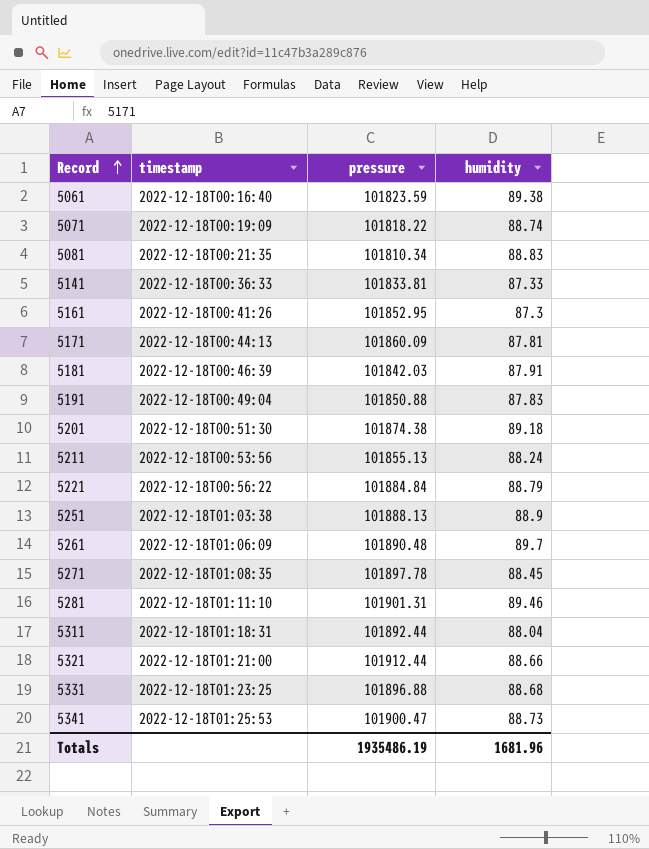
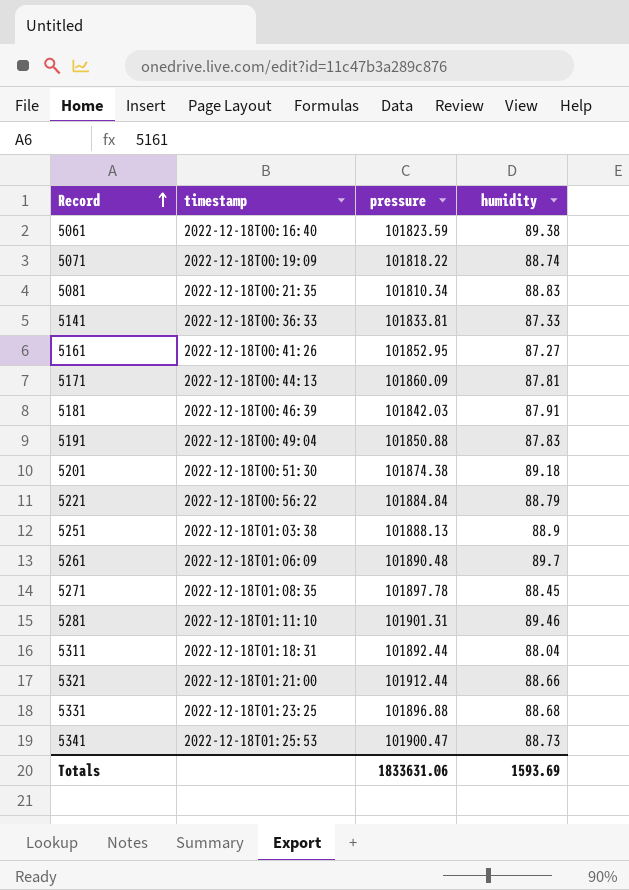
row 5211: 2022-12-18T00:53:56 | 101855.13 | 88.24 -> none
5161 | humidity: 87.3 -> 87.27
Totals | pressure: 1935486.19 -> 1833631.06
Totals | humidity: 1681.96 -> 1593.69

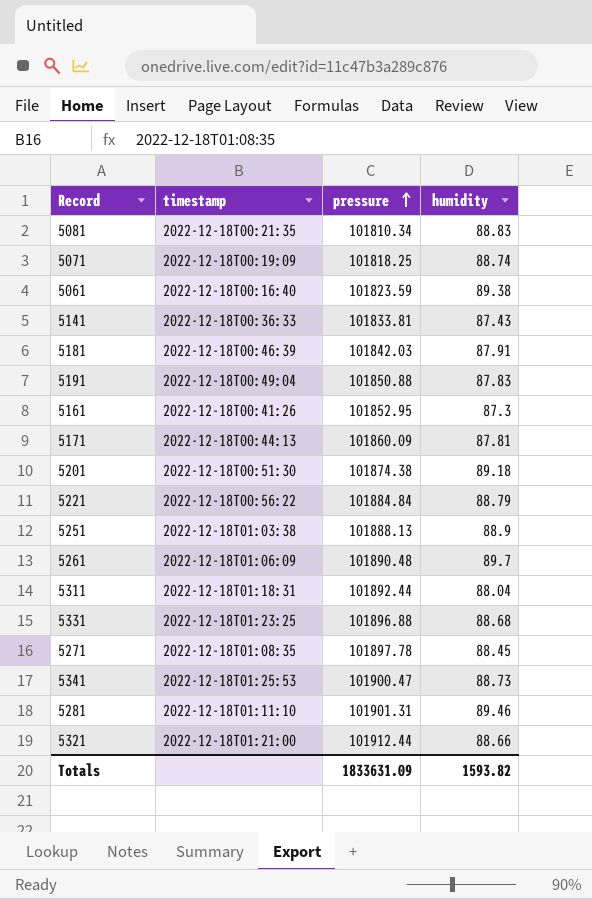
row order: Record ascending -> pressure ascending
5071 | pressure: 101818.22 -> 101818.25
5141 | humidity: 87.33 -> 87.43
5161 | humidity: 87.27 -> 87.3
Totals | pressure: 1833631.06 -> 1833631.09
Totals | humidity: 1593.69 -> 1593.82

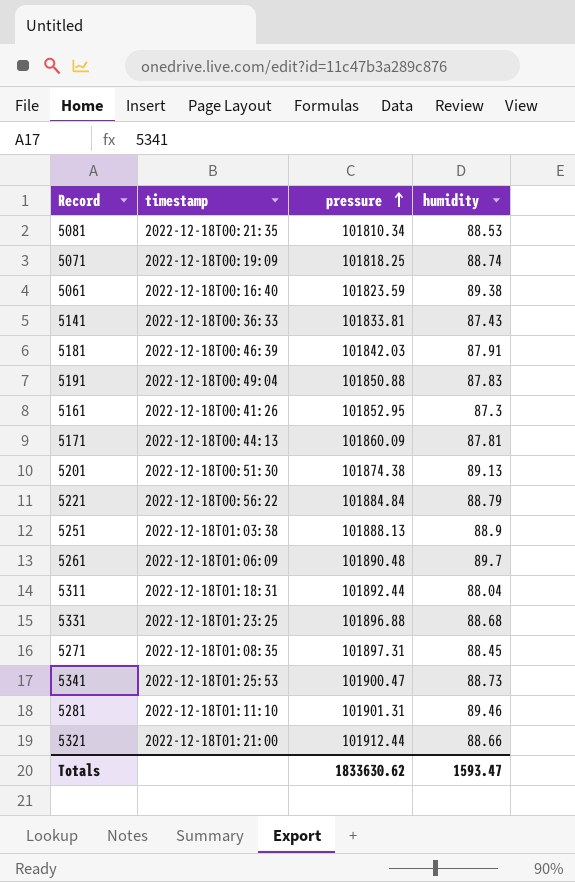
5081 | humidity: 88.83 -> 88.53
5201 | humidity: 89.18 -> 89.13
5271 | pressure: 101897.78 -> 101897.31
Totals | pressure: 1833631.09 -> 1833630.62
Totals | humidity: 1593.82 -> 1593.47

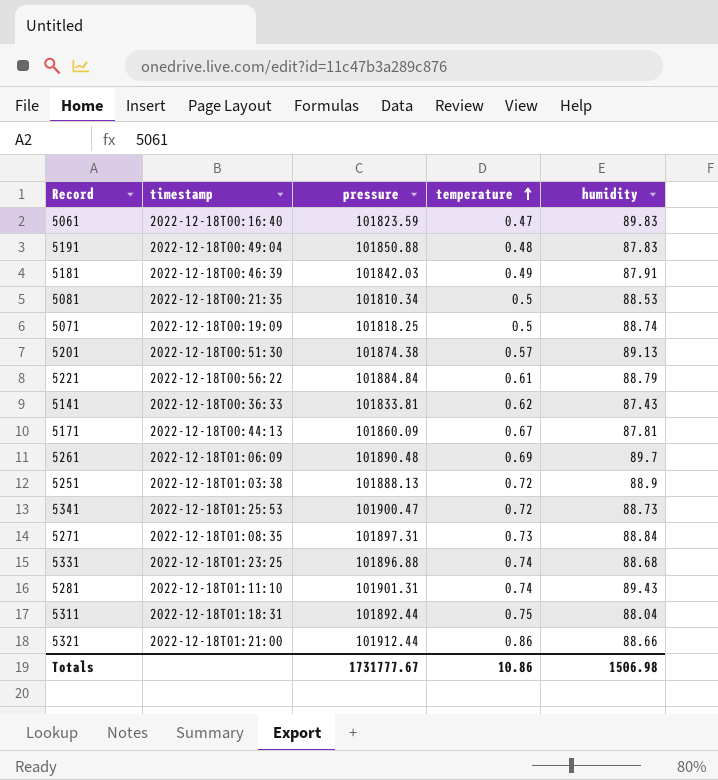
row order: pressure ascending -> temperature ascending
column temperature | position: none -> 4
row 5161: 2022-12-18T00:41:26 | 101852.95 | 87.3 -> none
5061 | humidity: 89.38 -> 89.83
5271 | humidity: 88.45 -> 88.84
5281 | humidity: 89.46 -> 89.43
Totals | pressure: 1833630.62 -> 1731777.67
Totals | humidity: 1593.47 -> 1506.98

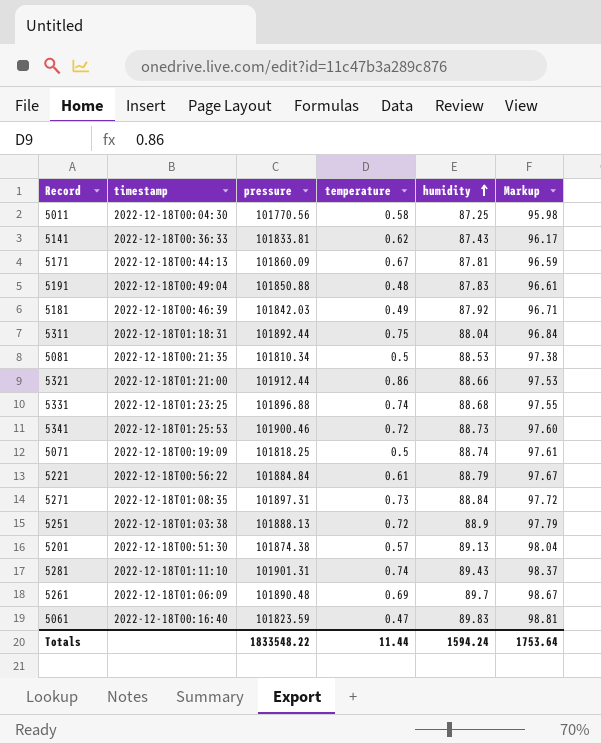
row order: temperature ascending -> humidity ascending
column Markup | formula: none -> [humidity] * 1.1
row 5011: none -> 2022-12-18T00:04:30 | 101770.56 | 0.58 | 87.25 | 95.98
5181 | humidity: 87.91 -> 87.92
5341 | pressure: 101900.47 -> 101900.46
Totals | pressure: 1731777.67 -> 1833548.22
Totals | temperature: 10.86 -> 11.44
Totals | humidity: 1506.98 -> 1594.24

